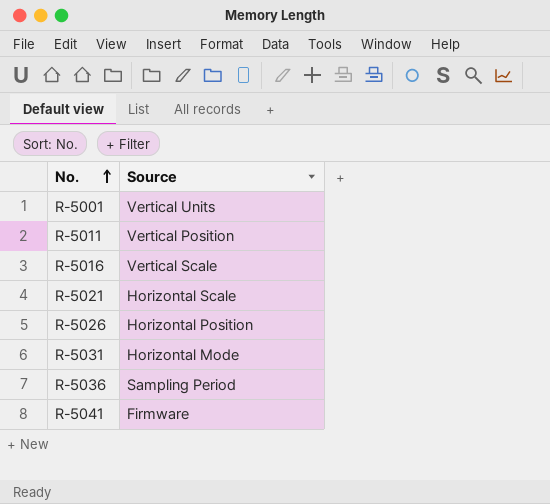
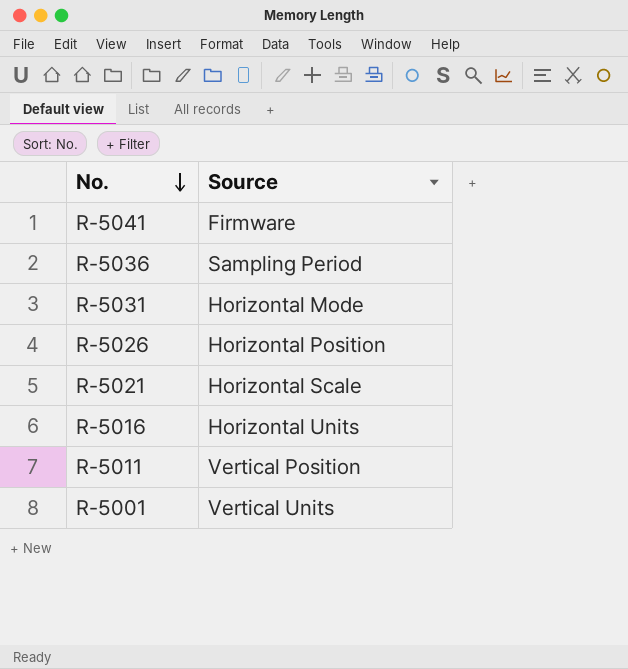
row order: No. ascending -> No. descending
R-5016 | Source: Vertical Scale -> Horizontal Units

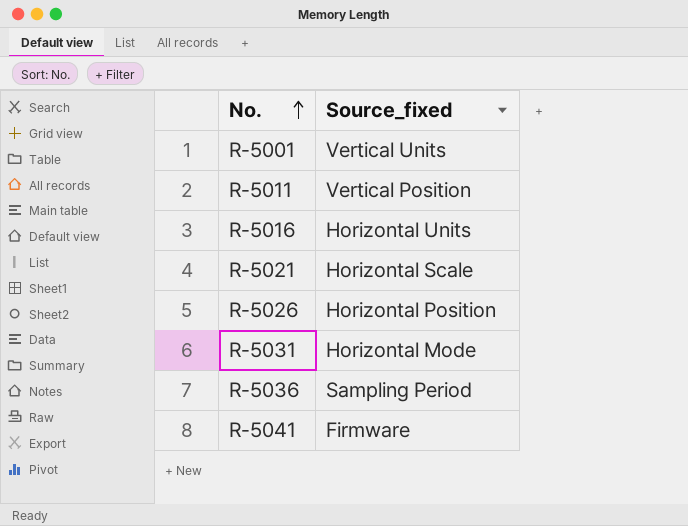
row order: No. descending -> No. ascending
column name: Source -> Source_fixed

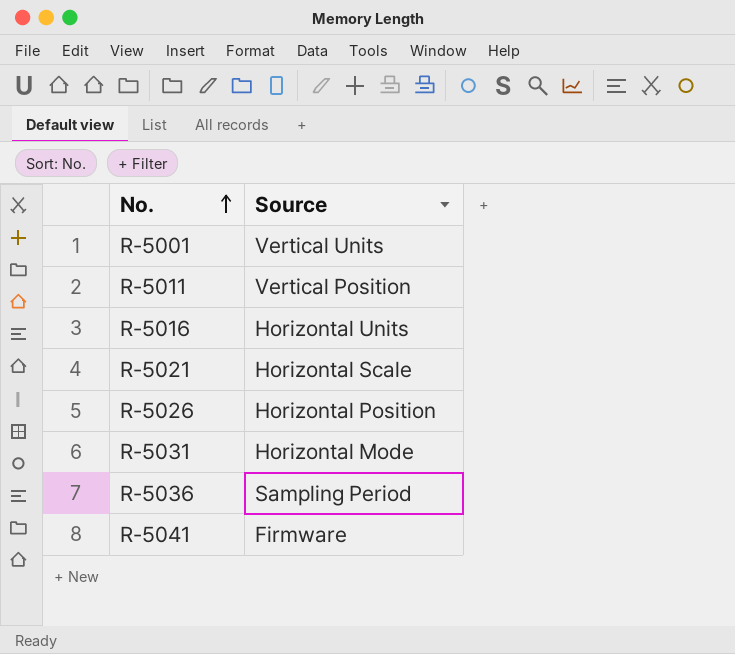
column name: Source_fixed -> Source

